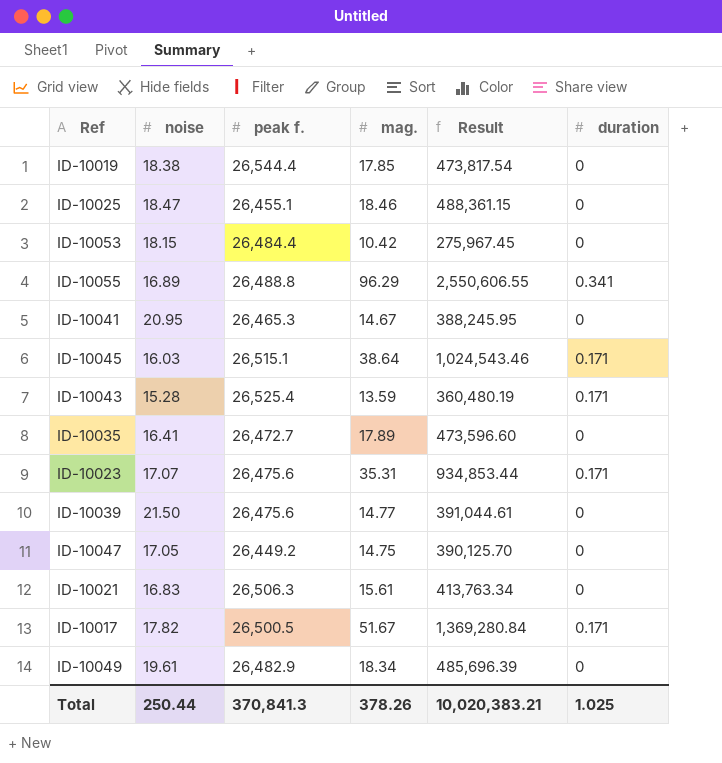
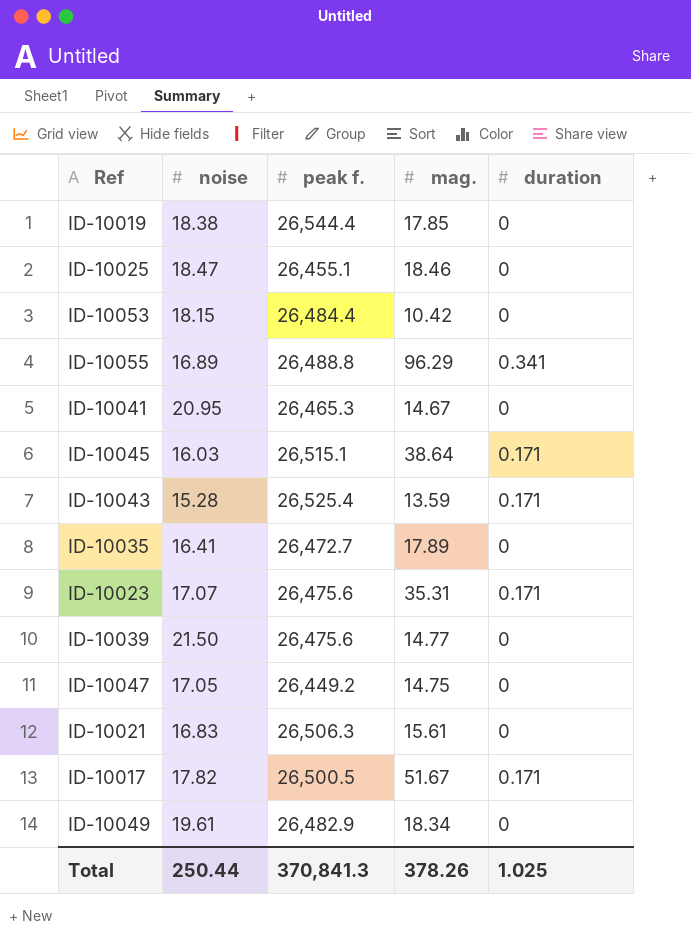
column Result | formula: [peak f.] * [mag.] -> none

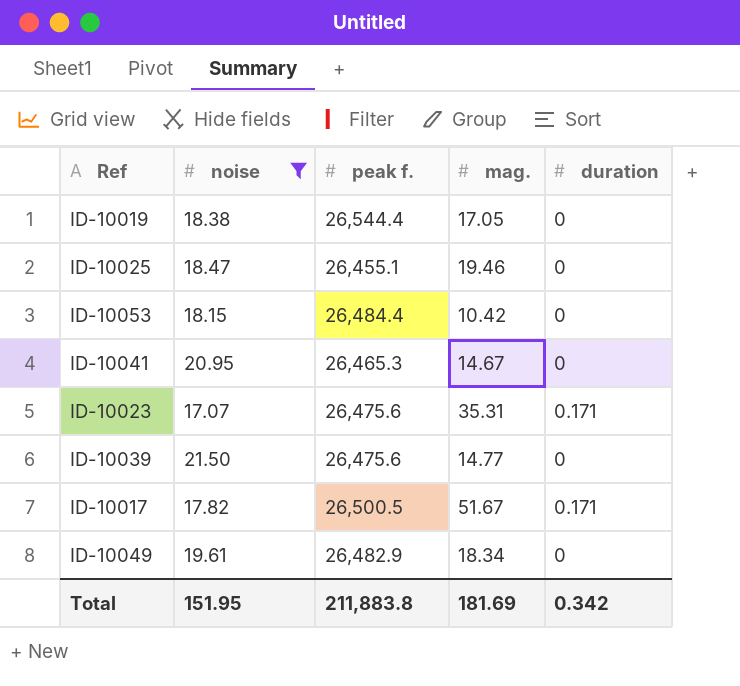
filter: none -> noise >= 17.07
ID-10019 | mag.: 17.85 -> 17.05
ID-10025 | mag.: 18.46 -> 19.46
Total | noise: 250.44 -> 151.95
Total | peak f.: 370,841.3 -> 211,883.8
Total | mag.: 378.26 -> 181.69
Total | duration: 1.025 -> 0.342

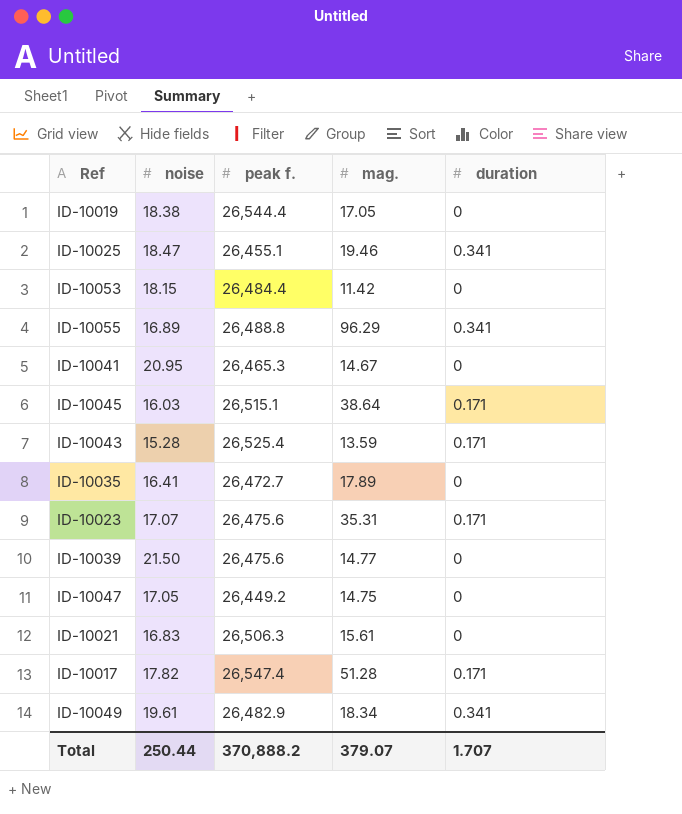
filter: noise >= 17.07 -> none
ID-10025 | duration: 0 -> 0.341
ID-10053 | mag.: 10.42 -> 11.42
ID-10017 | peak f.: 26,500.5 -> 26,547.4
ID-10017 | mag.: 51.67 -> 51.28
ID-10049 | duration: 0 -> 0.341
Total | noise: 151.95 -> 250.44
Total | peak f.: 211,883.8 -> 370,888.2
Total | mag.: 181.69 -> 379.07
Total | duration: 0.342 -> 1.707

